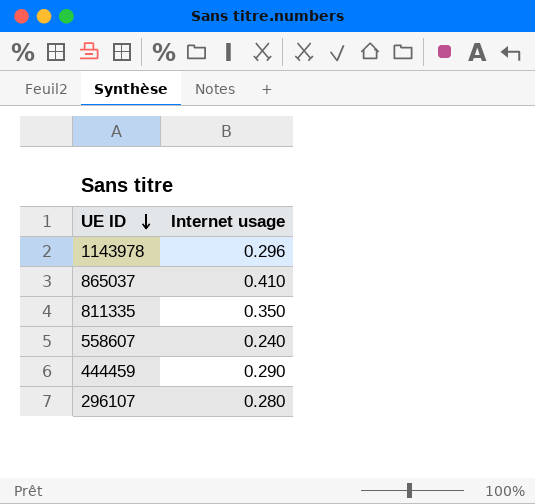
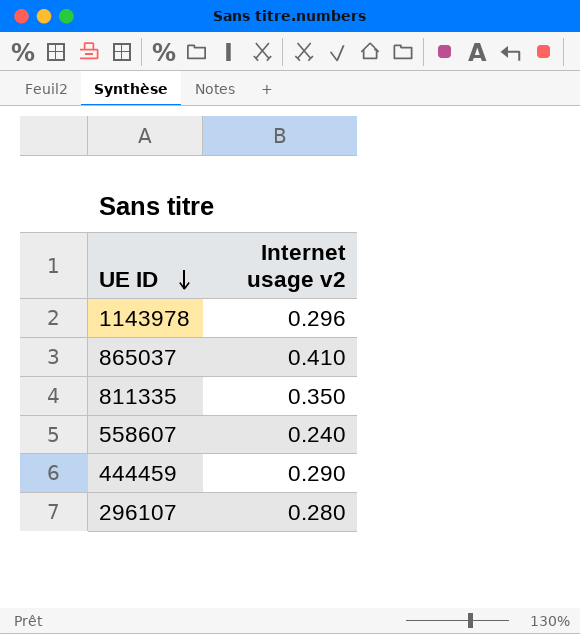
column name: Internet usage -> Internet usage v2

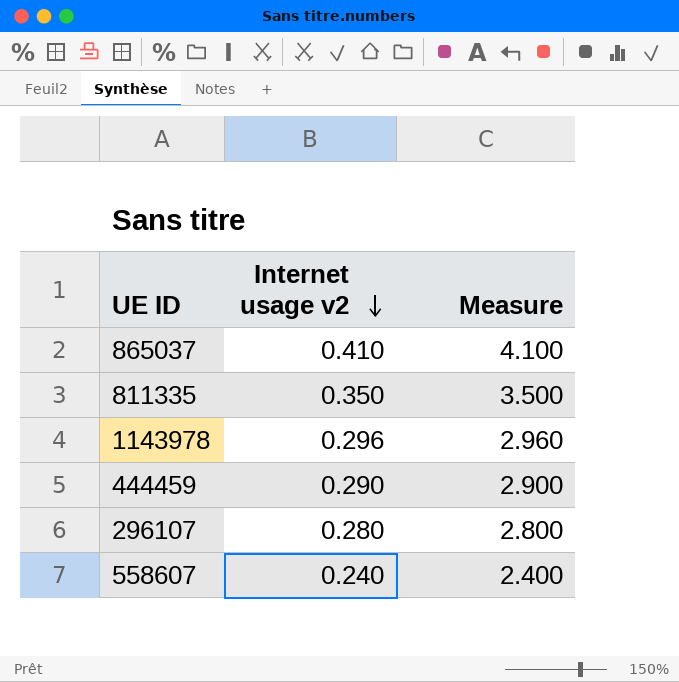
row order: UE ID descending -> Internet usage v2 descending
column Measure | formula: none -> [Internet usage v2] * 10

